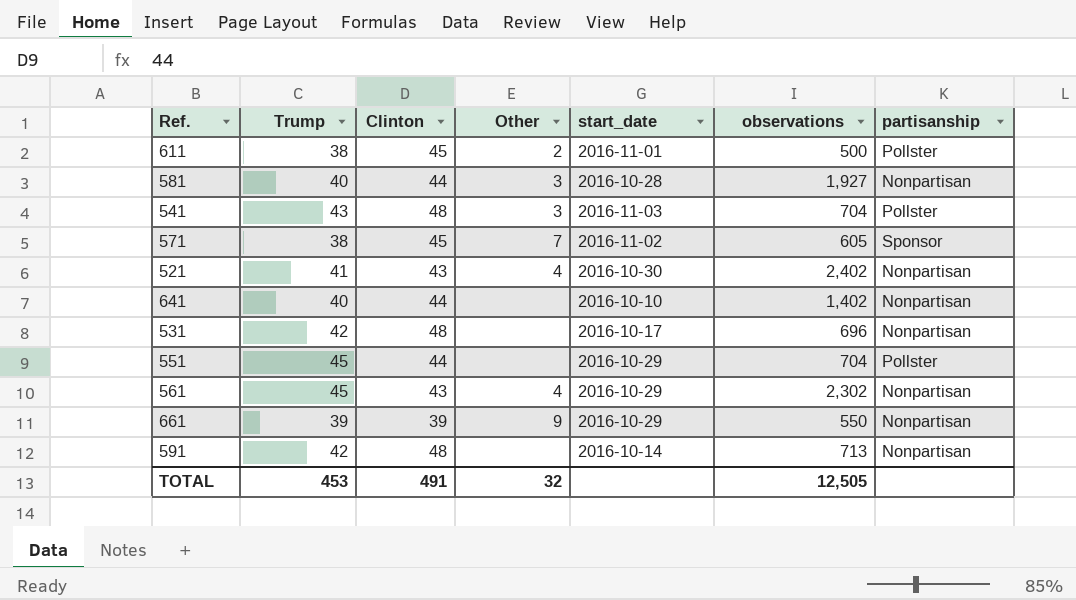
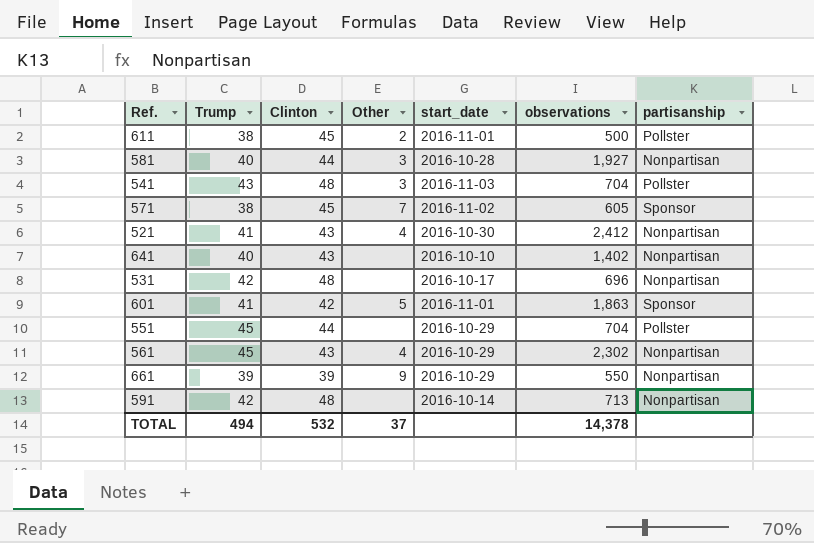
521 | observations: 2,402 -> 2,412
641 | Clinton: 44 -> 43
row 601: none -> 41 | 42 | 5 | 2016-11-01 | 1,863 | Sponsor
TOTAL | Trump: 453 -> 494
TOTAL | Clinton: 491 -> 532
TOTAL | Other: 32 -> 37
TOTAL | observations: 12,505 -> 14,378

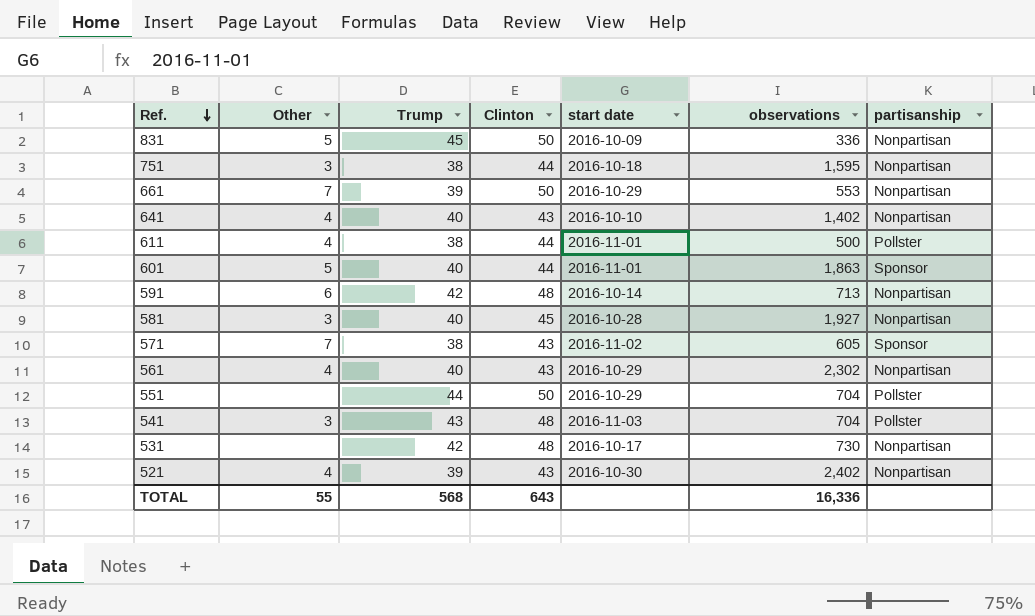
row order: none -> Ref. descending
column Other | position: 4 -> 2
column name: start_date -> start date
row 831: none -> 5 | 45 | 50 | 2016-10-09 | 336 | Nonpartisan
row 751: none -> 3 | 38 | 44 | 2016-10-18 | 1,595 | Nonpartisan
661 | Other: 9 -> 7
661 | Clinton: 39 -> 50
661 | observations: 550 -> 553
641 | Other: none -> 4
611 | Other: 2 -> 4
611 | Clinton: 45 -> 44
601 | Trump: 41 -> 40
601 | Clinton: 42 -> 44
591 | Other: none -> 6
581 | Clinton: 44 -> 45
571 | Clinton: 45 -> 43
561 | Trump: 45 -> 40
551 | Trump: 45 -> 44
551 | Clinton: 44 -> 50
531 | observations: 696 -> 730
521 | Trump: 41 -> 39
521 | observations: 2,412 -> 2,402
TOTAL | Other: 37 -> 55
TOTAL | Trump: 494 -> 568
TOTAL | Clinton: 532 -> 643
TOTAL | observations: 14,378 -> 16,336

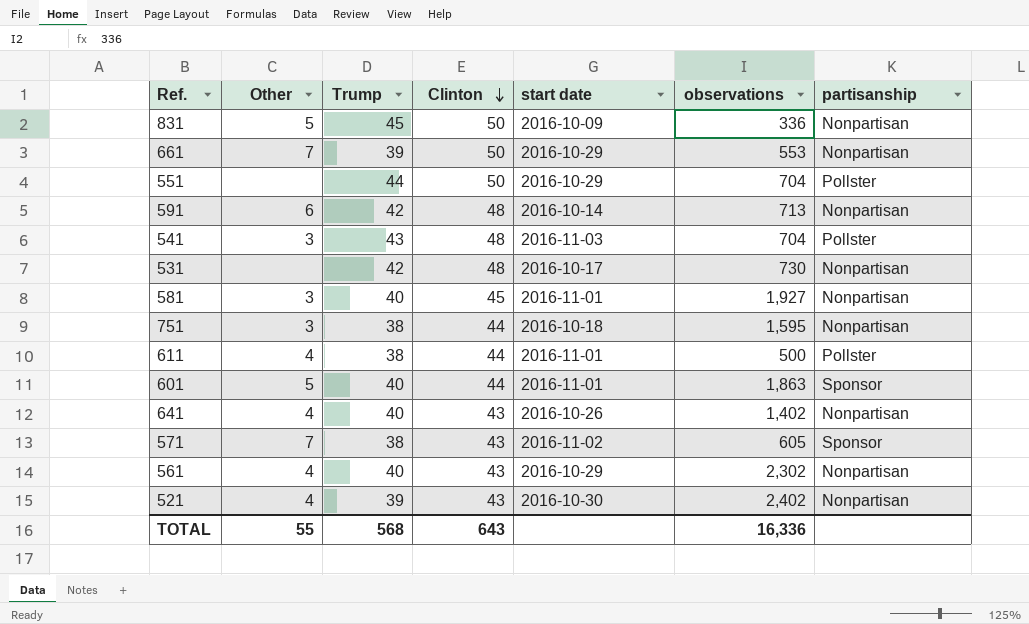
row order: Ref. descending -> Clinton descending
581 | start date: 2016-10-28 -> 2016-11-01
641 | start date: 2016-10-10 -> 2016-10-26

